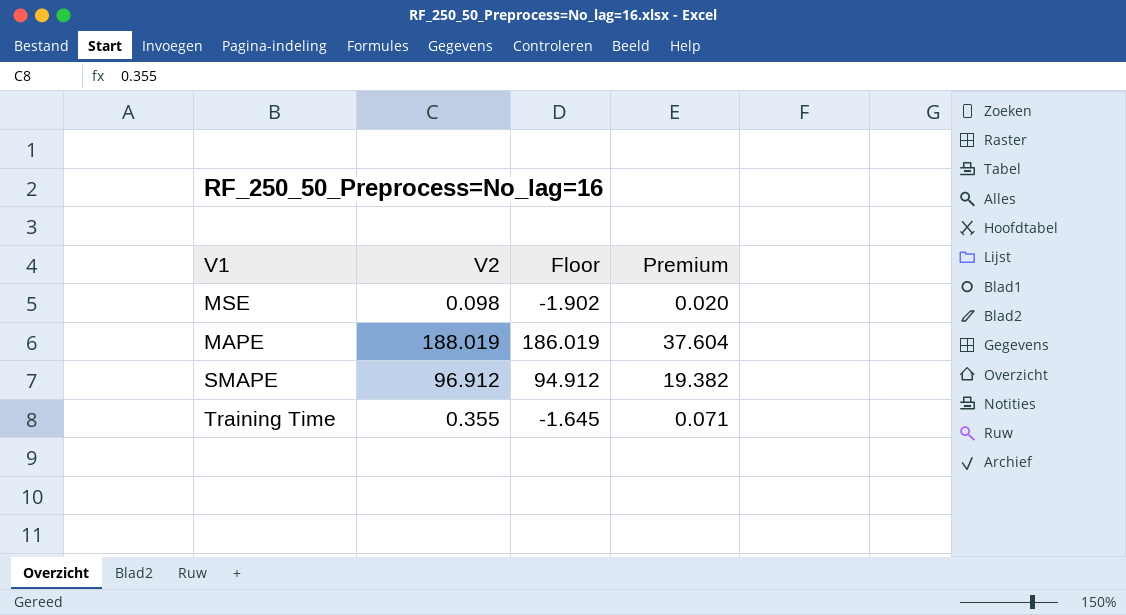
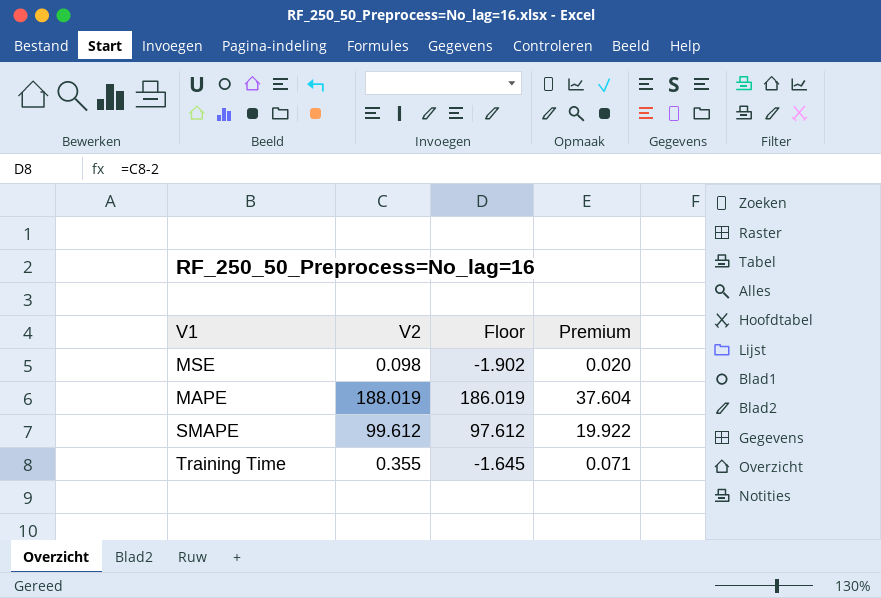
SMAPE | V2: 96.912 -> 99.612
SMAPE | Floor: 94.912 -> 97.612
SMAPE | Premium: 19.382 -> 19.922

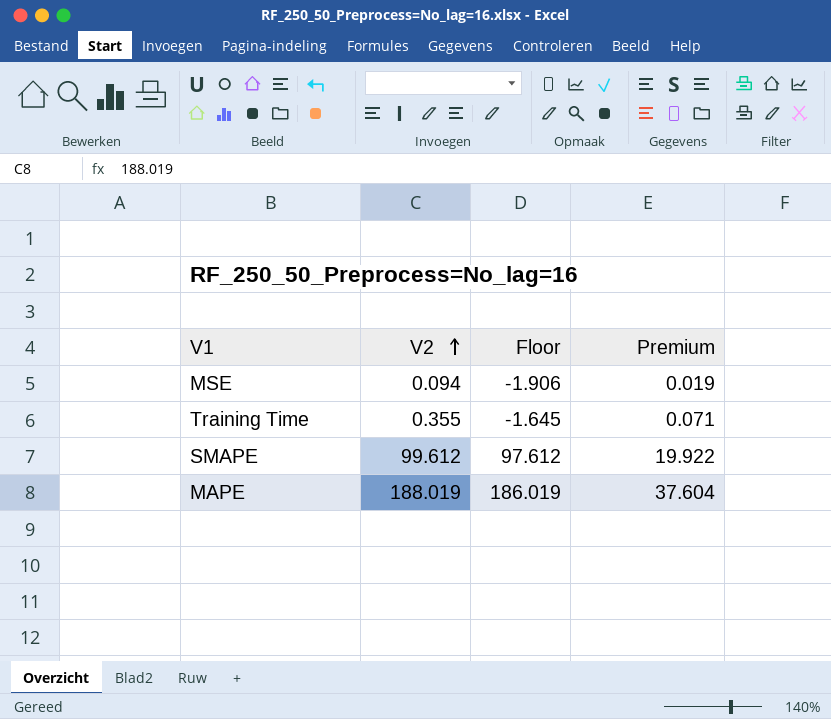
row order: none -> V2 ascending
MSE | V2: 0.098 -> 0.094
MSE | Floor: -1.902 -> -1.906
MSE | Premium: 0.020 -> 0.019

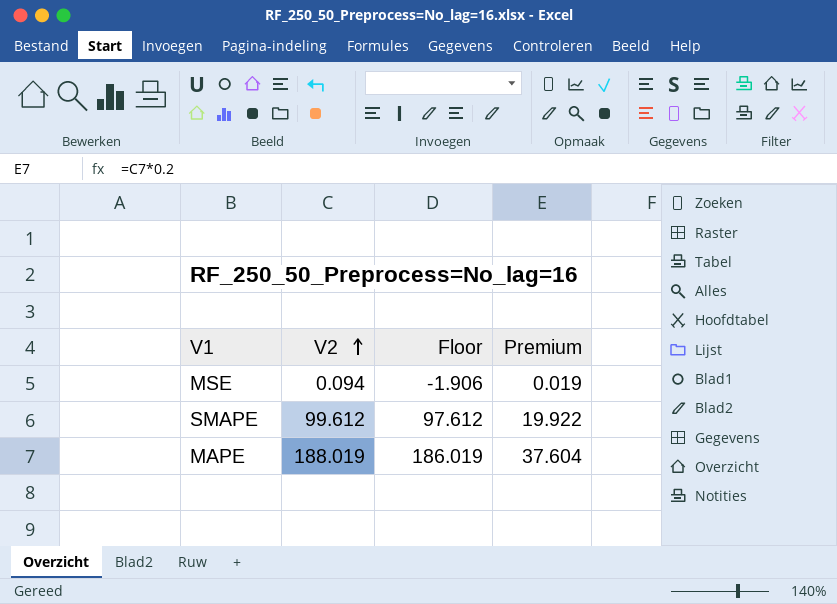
row Training Time: 0.355 | -1.645 | 0.071 -> none

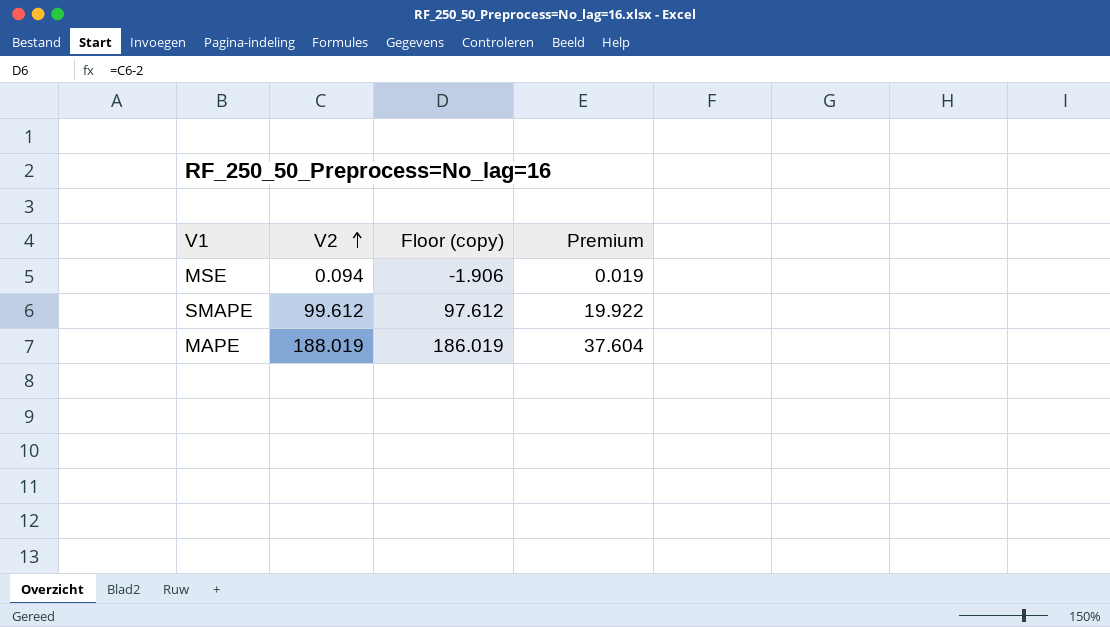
column name: Floor -> Floor (copy)

